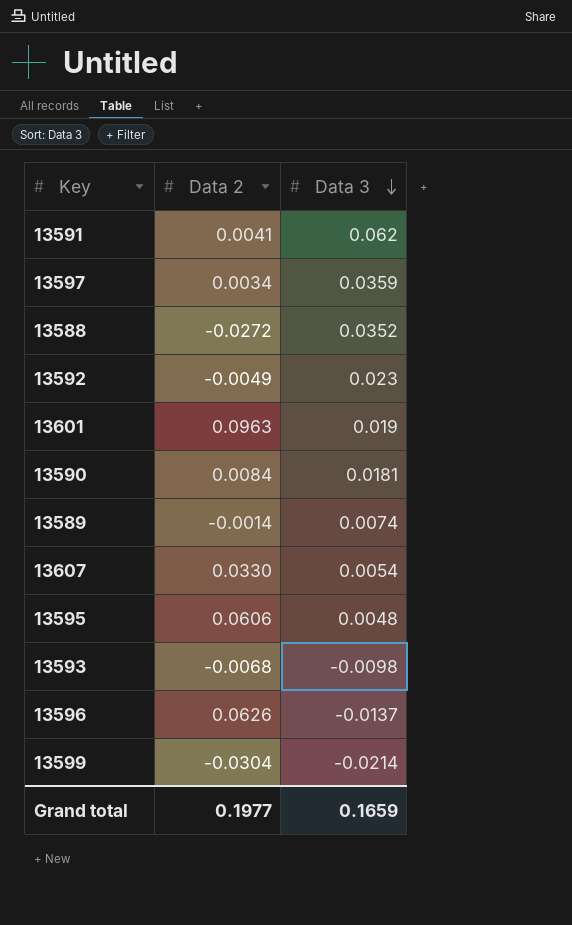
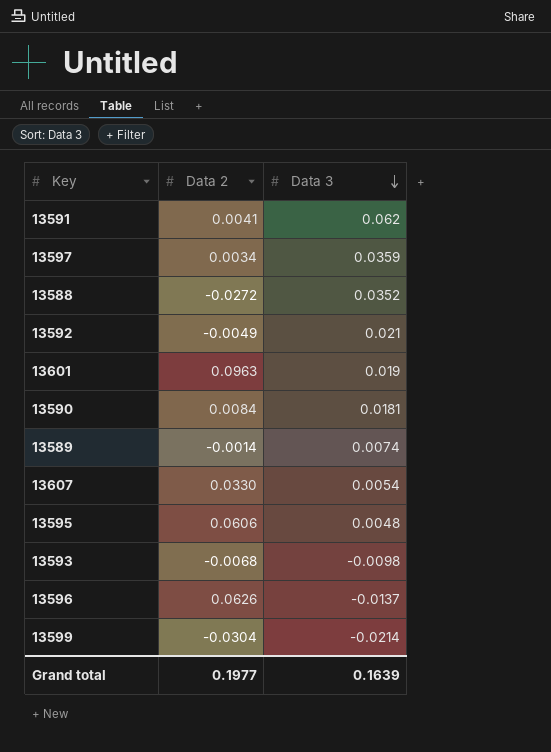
13592 | Data 3: 0.023 -> 0.021
Grand total | Data 3: 0.1659 -> 0.1639

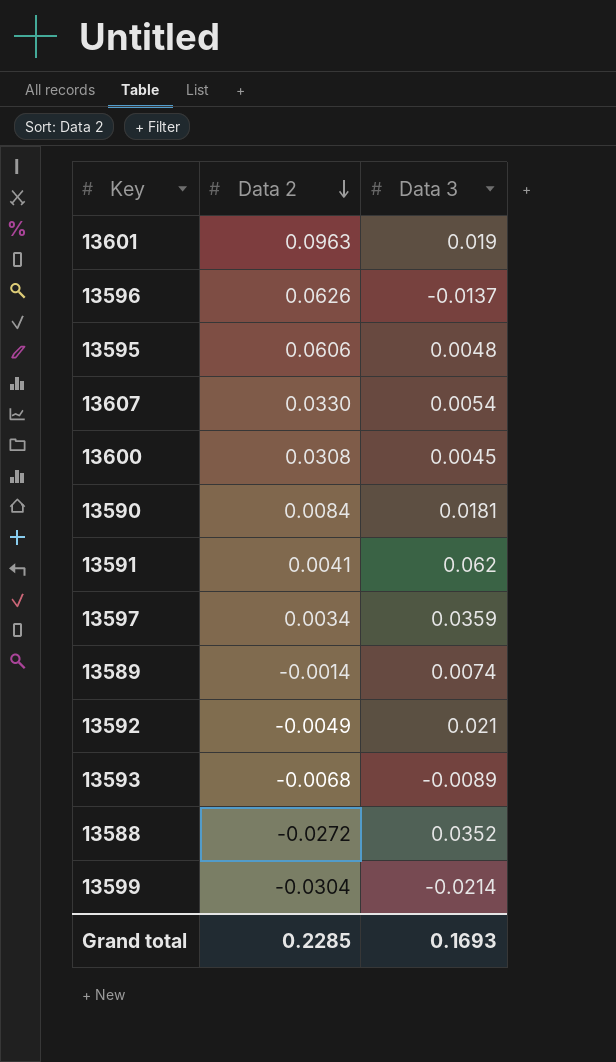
row order: Data 3 descending -> Data 2 descending
row 13600: none -> 0.0308 | 0.0045
13593 | Data 3: -0.0098 -> -0.0089
Grand total | Data 2: 0.1977 -> 0.2285
Grand total | Data 3: 0.1639 -> 0.1693

